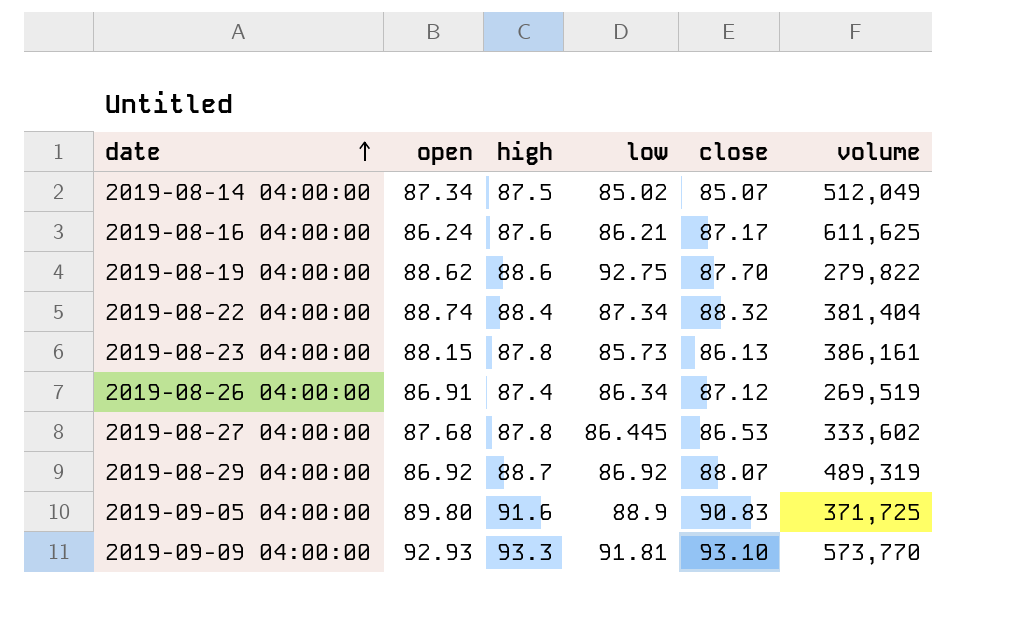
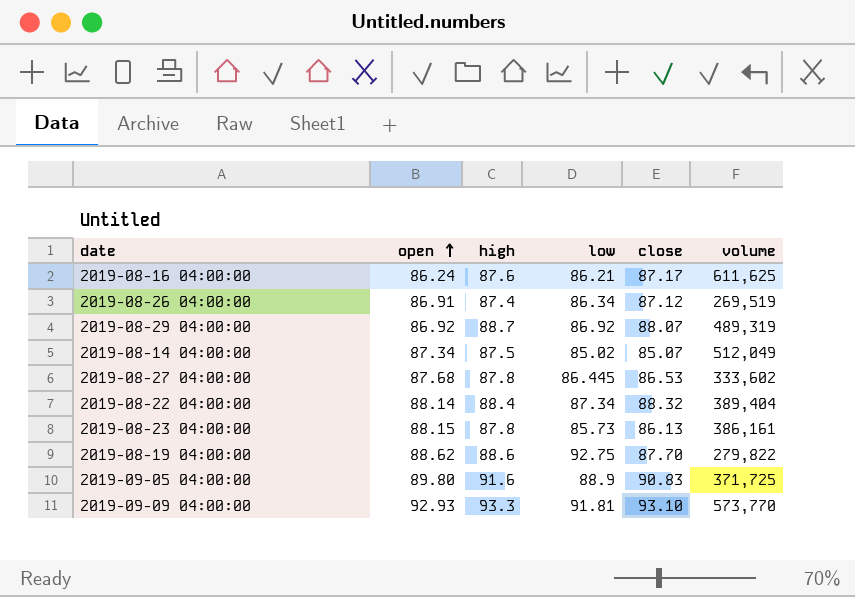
row order: date ascending -> open ascending
2019-08-22 04:00:00 | open: 88.74 -> 88.14
2019-08-22 04:00:00 | volume: 381,404 -> 389,404

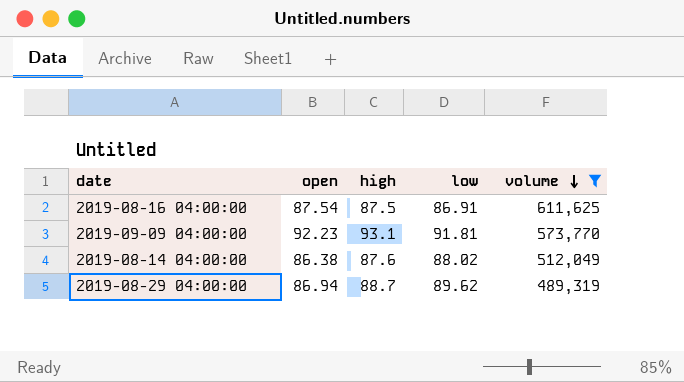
filter: none -> volume >= 489,319
row order: open ascending -> volume descending
column close | position: 5 -> none
2019-08-16 04:00:00 | open: 86.24 -> 87.54
2019-08-16 04:00:00 | high: 87.6 -> 87.5
2019-08-16 04:00:00 | low: 86.21 -> 86.91
2019-09-09 04:00:00 | open: 92.93 -> 92.23
2019-09-09 04:00:00 | high: 93.3 -> 93.1
2019-08-14 04:00:00 | open: 87.34 -> 86.38
2019-08-14 04:00:00 | high: 87.5 -> 87.6
2019-08-14 04:00:00 | low: 85.02 -> 88.02
2019-08-29 04:00:00 | open: 86.92 -> 86.94
2019-08-29 04:00:00 | low: 86.92 -> 89.62

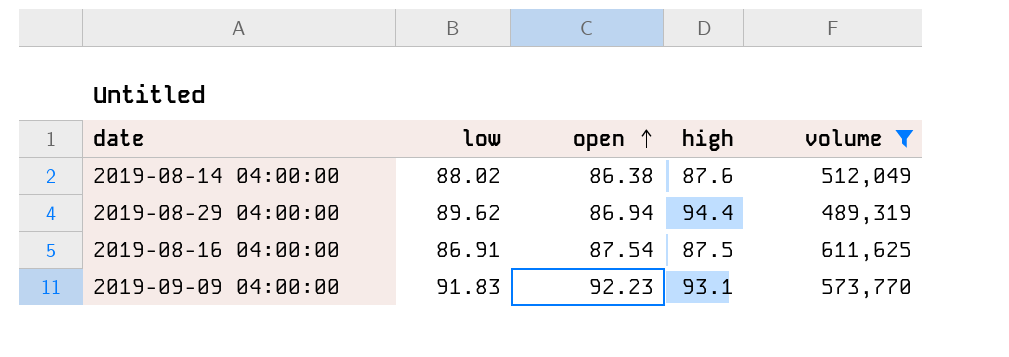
row order: volume descending -> open ascending
column low | position: 4 -> 2
2019-08-29 04:00:00 | high: 88.7 -> 94.4
2019-09-09 04:00:00 | low: 91.81 -> 91.83

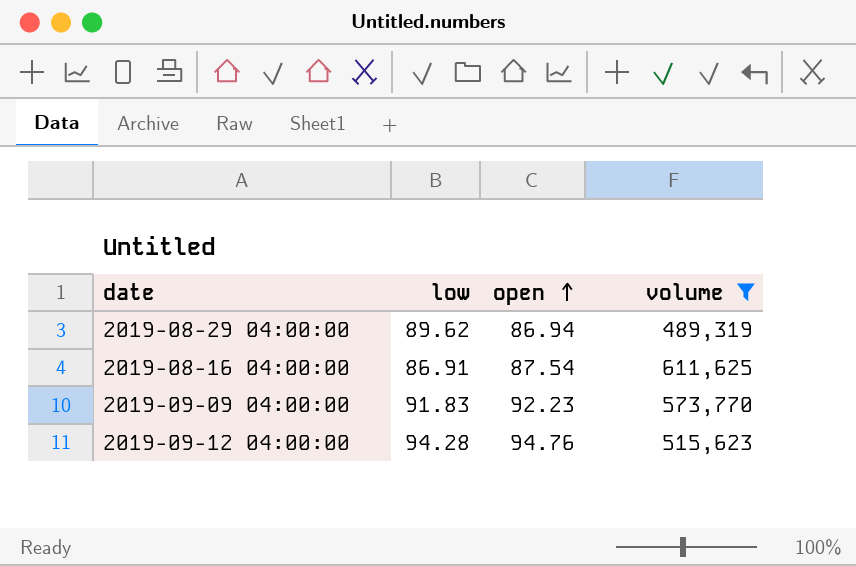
column high | position: 4 -> none
row 2019-08-14 04:00:00: 88.02 | 86.38 | 87.6 | 512,049 -> none
row 2019-09-12 04:00:00: none -> 94.28 | 94.76 | 515,623

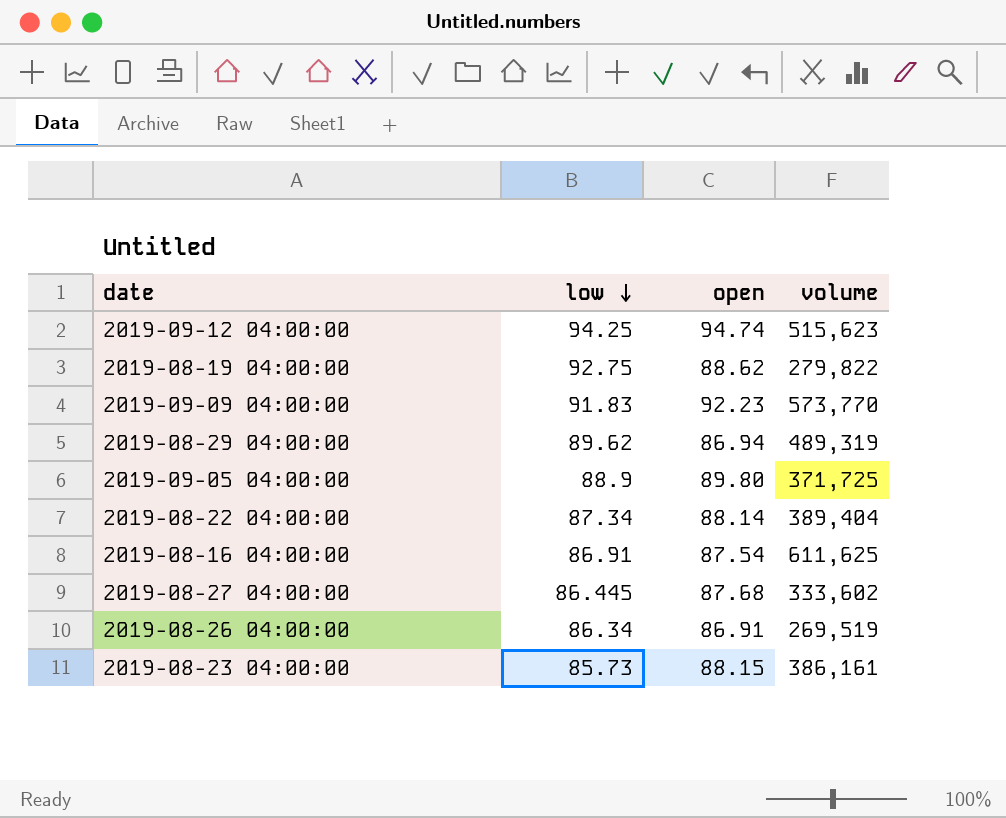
filter: volume >= 489,319 -> none
row order: open ascending -> low descending
2019-09-12 04:00:00 | low: 94.28 -> 94.25
2019-09-12 04:00:00 | open: 94.76 -> 94.74

